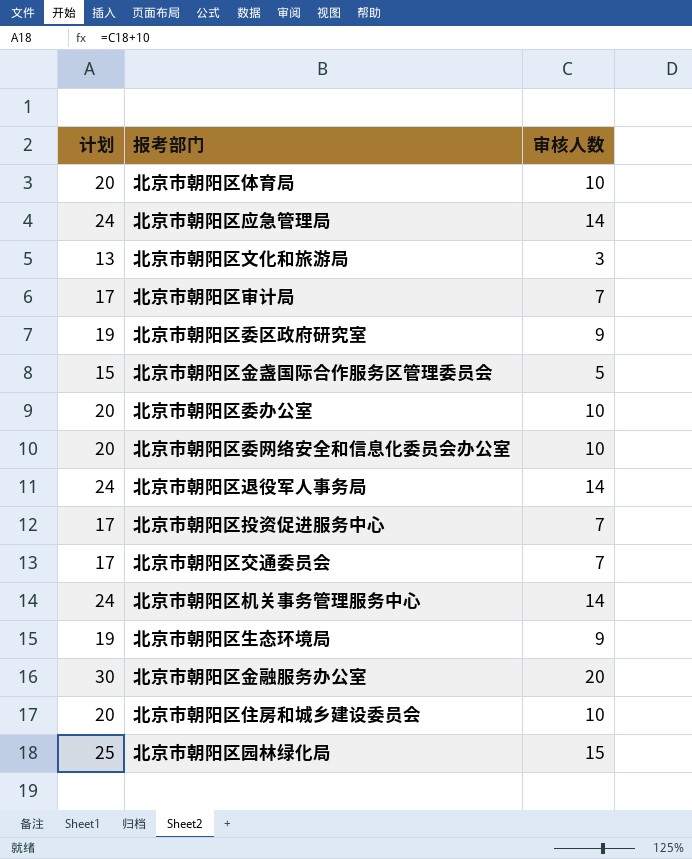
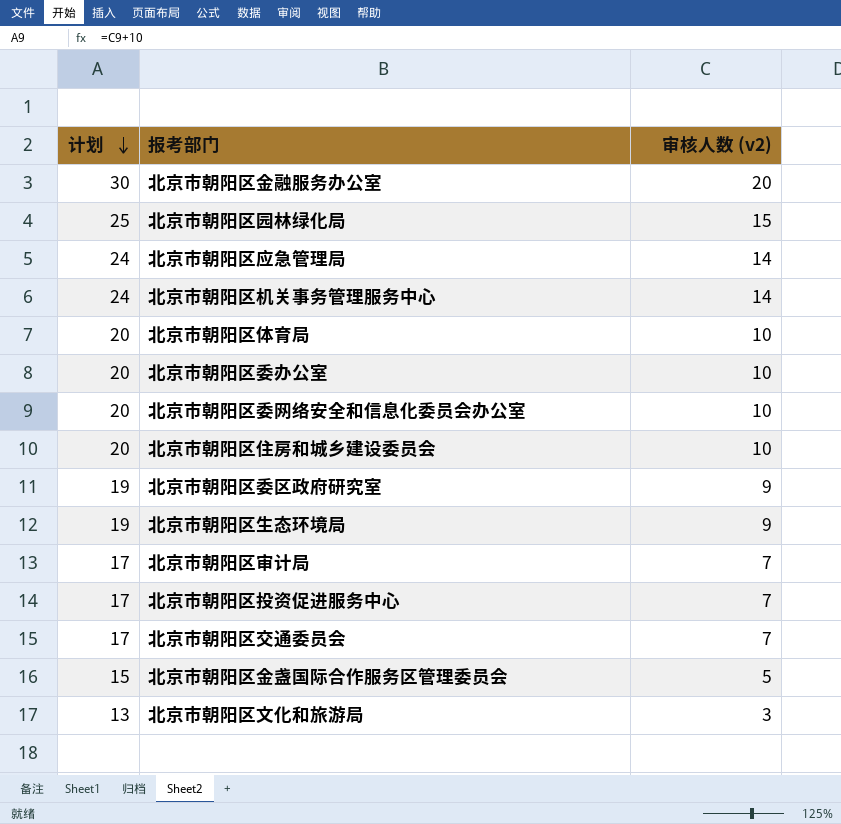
row order: none -> 计划 descending
column name: 审核人数 -> 审核人数 (v2)
row 北京市朝阳区退役军人事务局: 24 | 14 -> none

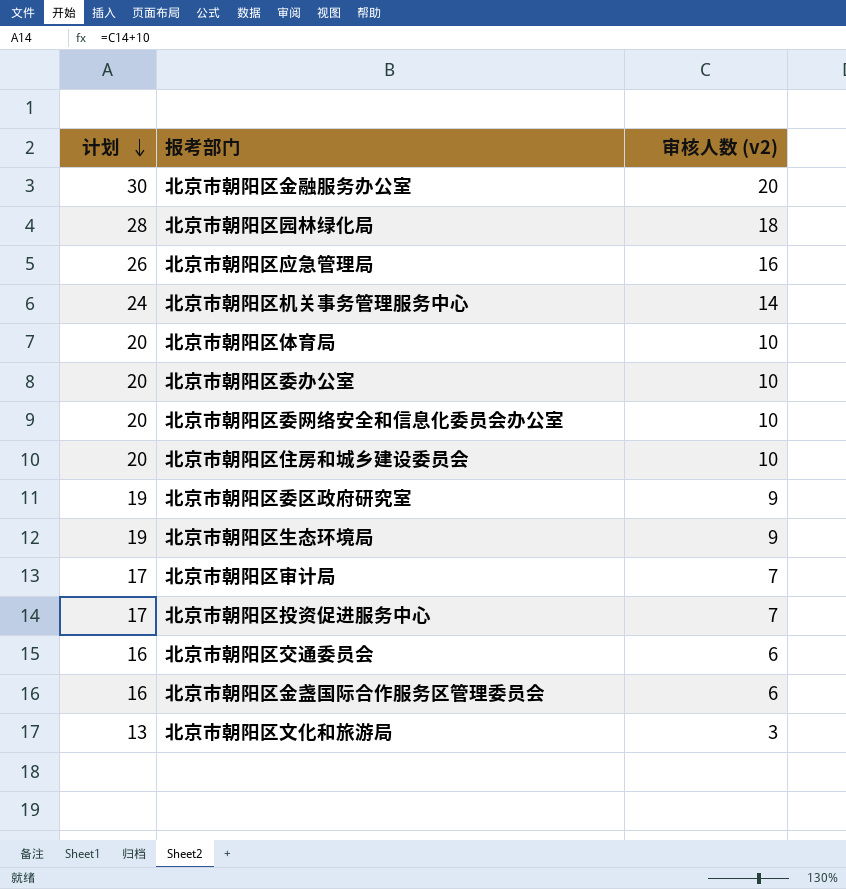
北京市朝阳区园林绿化局 | 计划: 25 -> 28
北京市朝阳区园林绿化局 | 审核人数 (v2): 15 -> 18
北京市朝阳区应急管理局 | 计划: 24 -> 26
北京市朝阳区应急管理局 | 审核人数 (v2): 14 -> 16
北京市朝阳区交通委员会 | 计划: 17 -> 16
北京市朝阳区交通委员会 | 审核人数 (v2): 7 -> 6
北京市朝阳区金盏国际合作服务区管理委员会 | 计划: 15 -> 16
北京市朝阳区金盏国际合作服务区管理委员会 | 审核人数 (v2): 5 -> 6

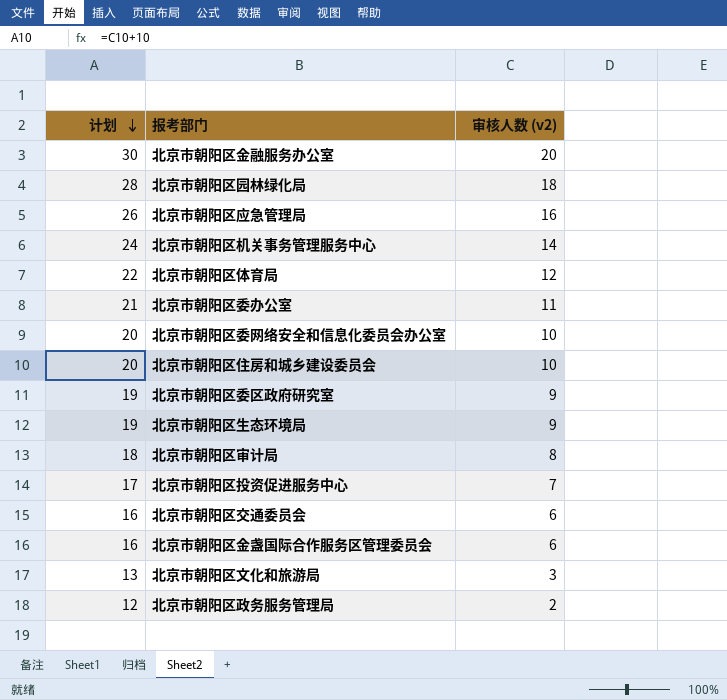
北京市朝阳区体育局 | 计划: 20 -> 22
北京市朝阳区体育局 | 审核人数 (v2): 10 -> 12
北京市朝阳区委办公室 | 计划: 20 -> 21
北京市朝阳区委办公室 | 审核人数 (v2): 10 -> 11
北京市朝阳区审计局 | 计划: 17 -> 18
北京市朝阳区审计局 | 审核人数 (v2): 7 -> 8
row 北京市朝阳区政务服务管理局: none -> 12 | 2

